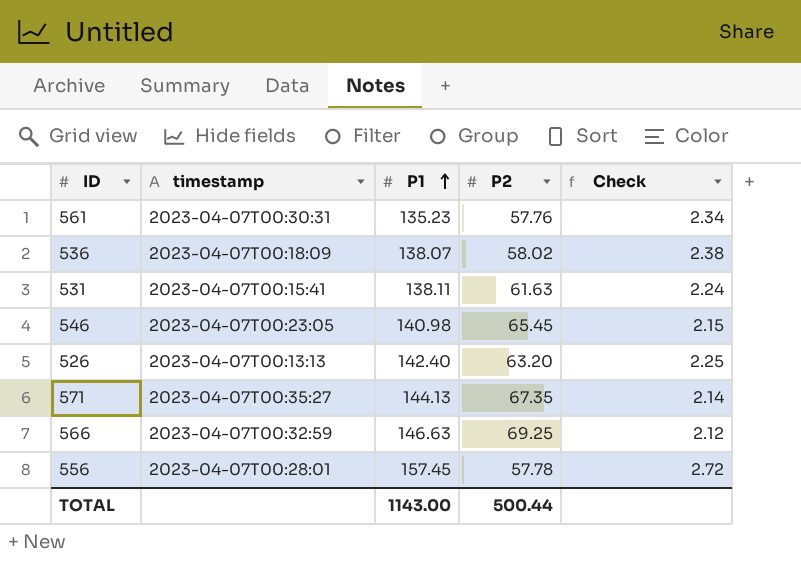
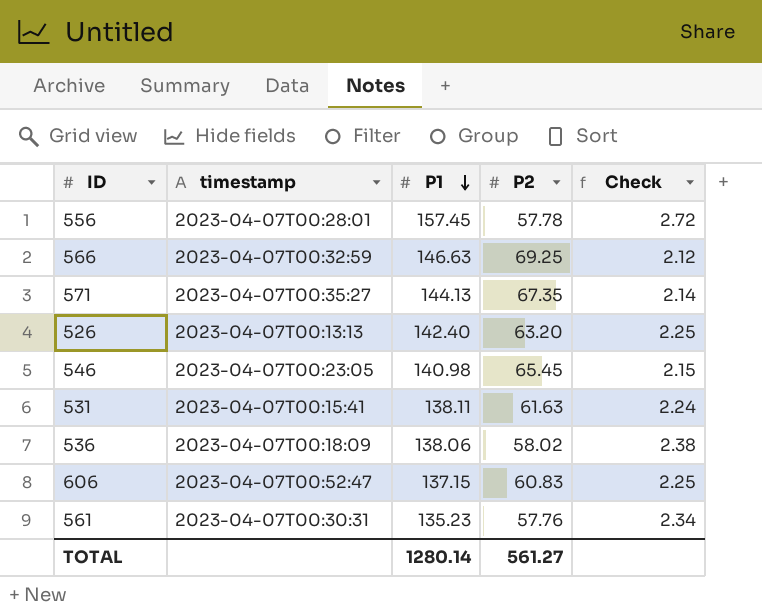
row order: P1 ascending -> P1 descending
536 | P1: 138.07 -> 138.06
row 606: none -> 2023-04-07T00:52:47 | 137.15 | 60.83 | 2.25
TOTAL | P1: 1143.00 -> 1280.14
TOTAL | P2: 500.44 -> 561.27

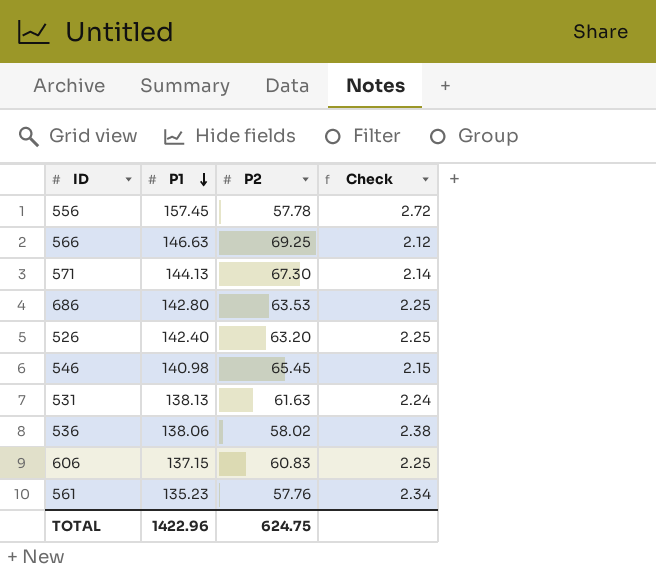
column timestamp | position: 2 -> none
571 | P2: 67.35 -> 67.30
row 686: none -> 142.80 | 63.53 | 2.25
531 | P1: 138.11 -> 138.13
TOTAL | P1: 1280.14 -> 1422.96
TOTAL | P2: 561.27 -> 624.75

